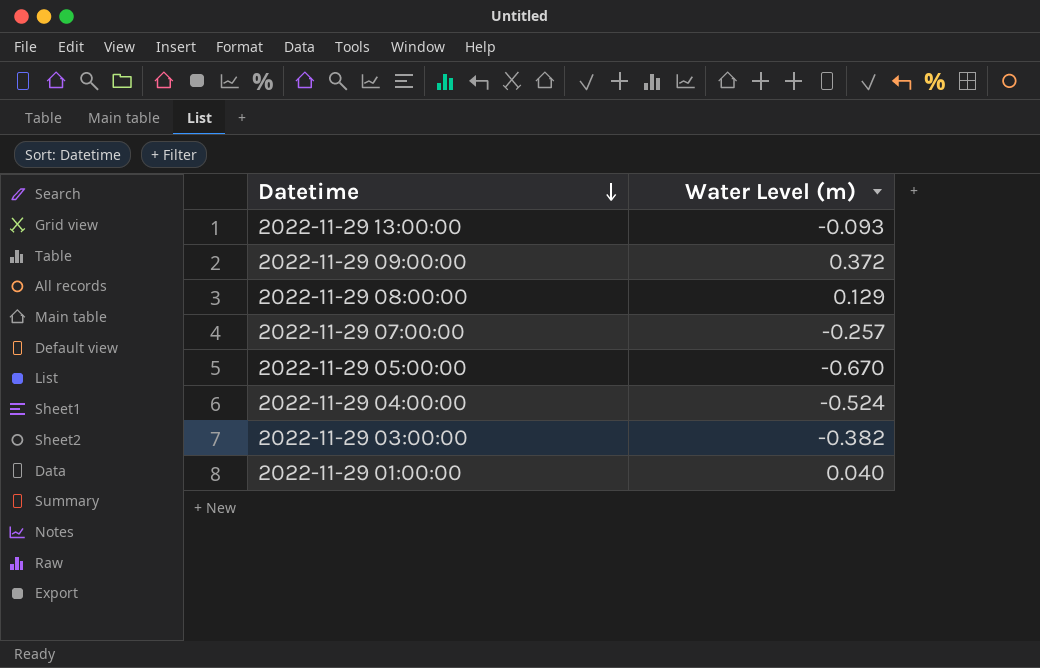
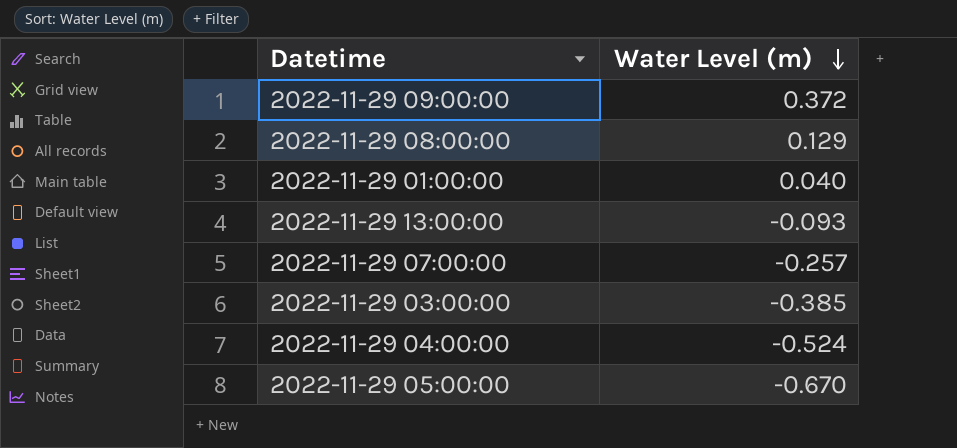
row order: Datetime descending -> Water Level (m) descending
2022-11-29 03:00:00 | Water Level (m): -0.382 -> -0.385

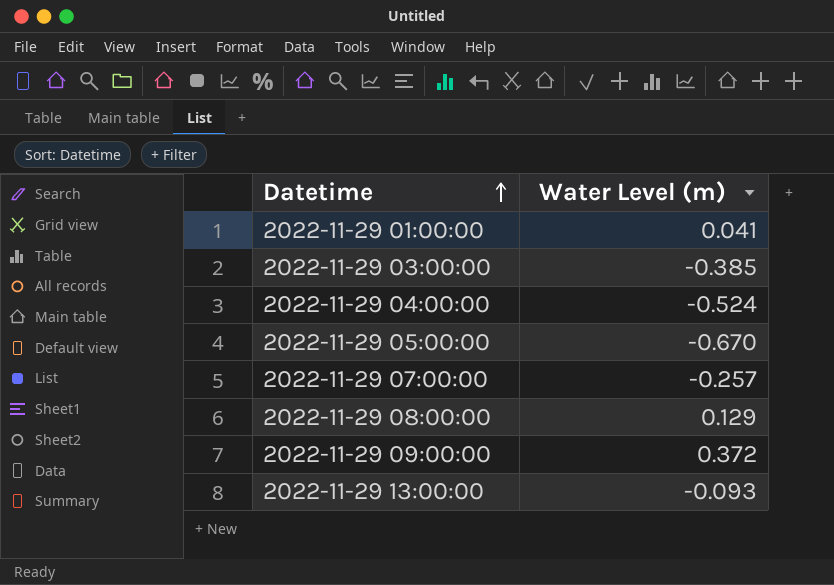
row order: Water Level (m) descending -> Datetime ascending
2022-11-29 01:00:00 | Water Level (m): 0.040 -> 0.041

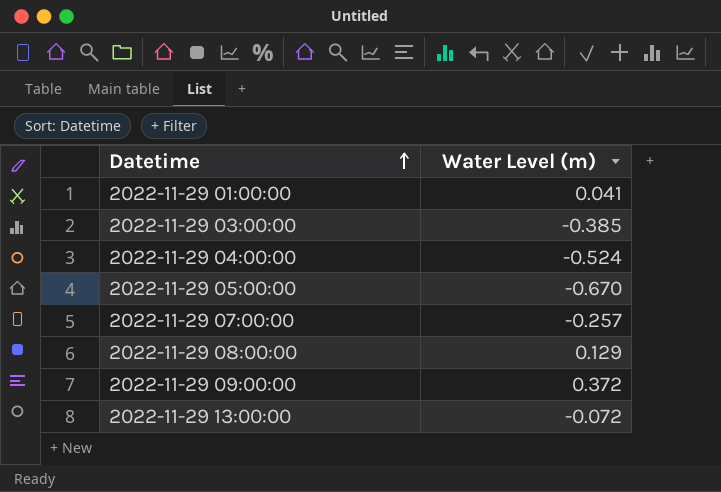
2022-11-29 13:00:00 | Water Level (m): -0.093 -> -0.072

